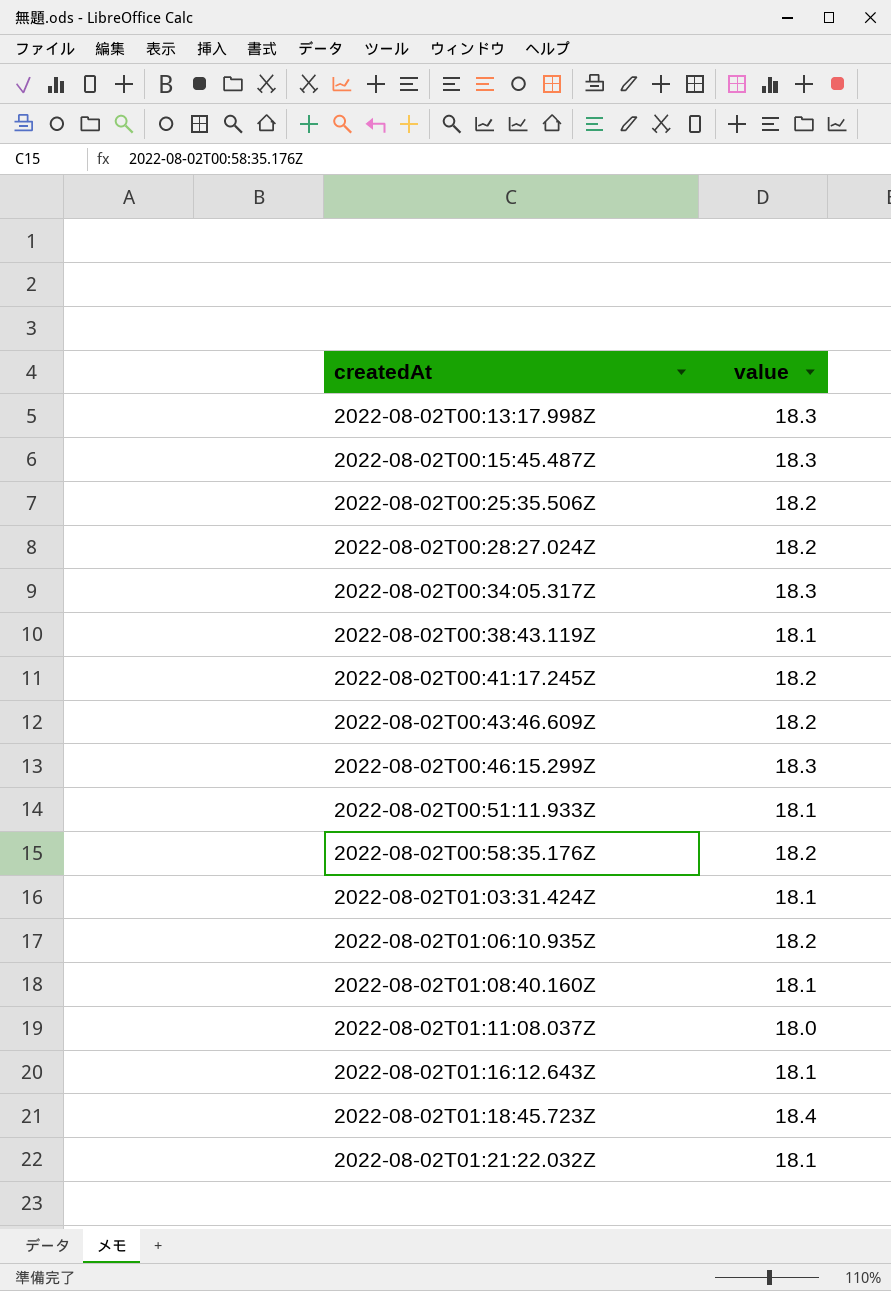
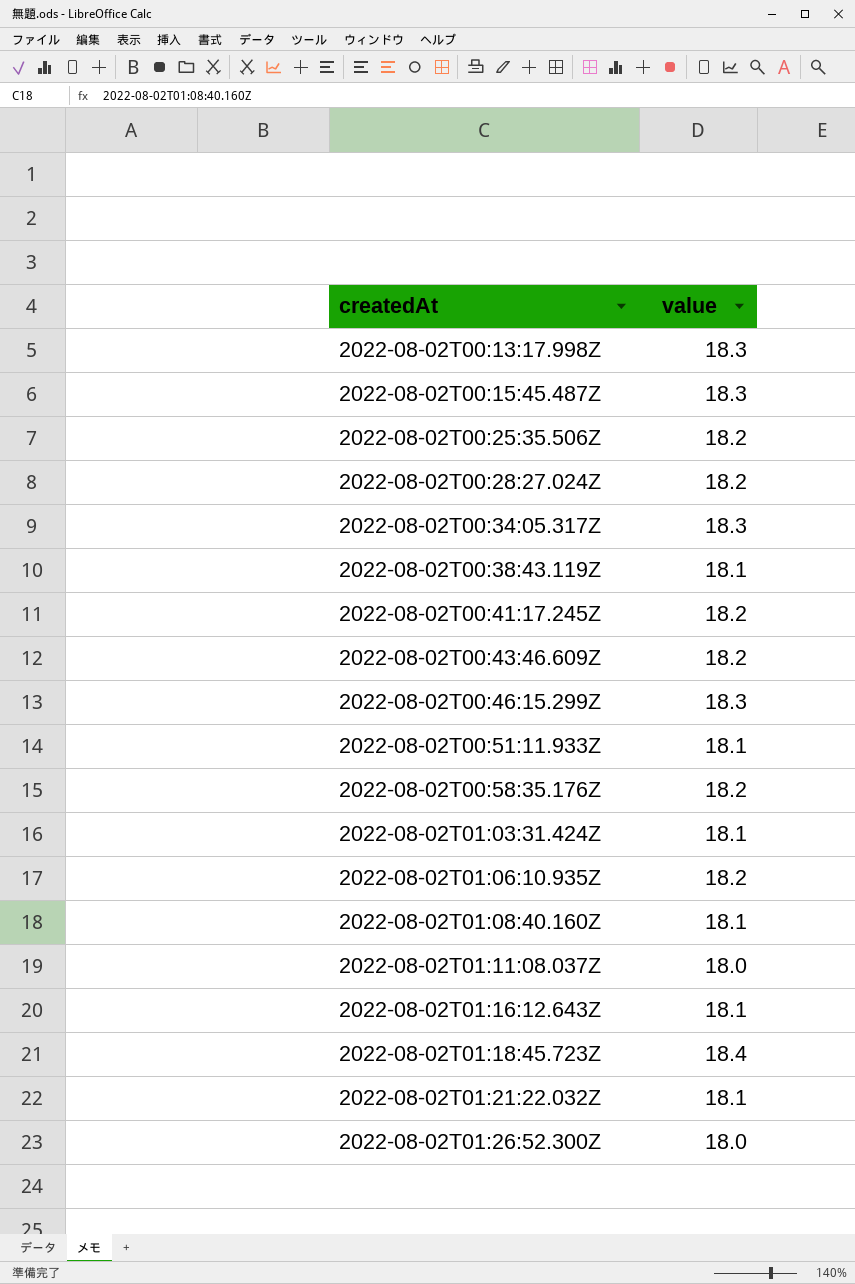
row 2022-08-02T01:26:52.300Z: none -> 18.0

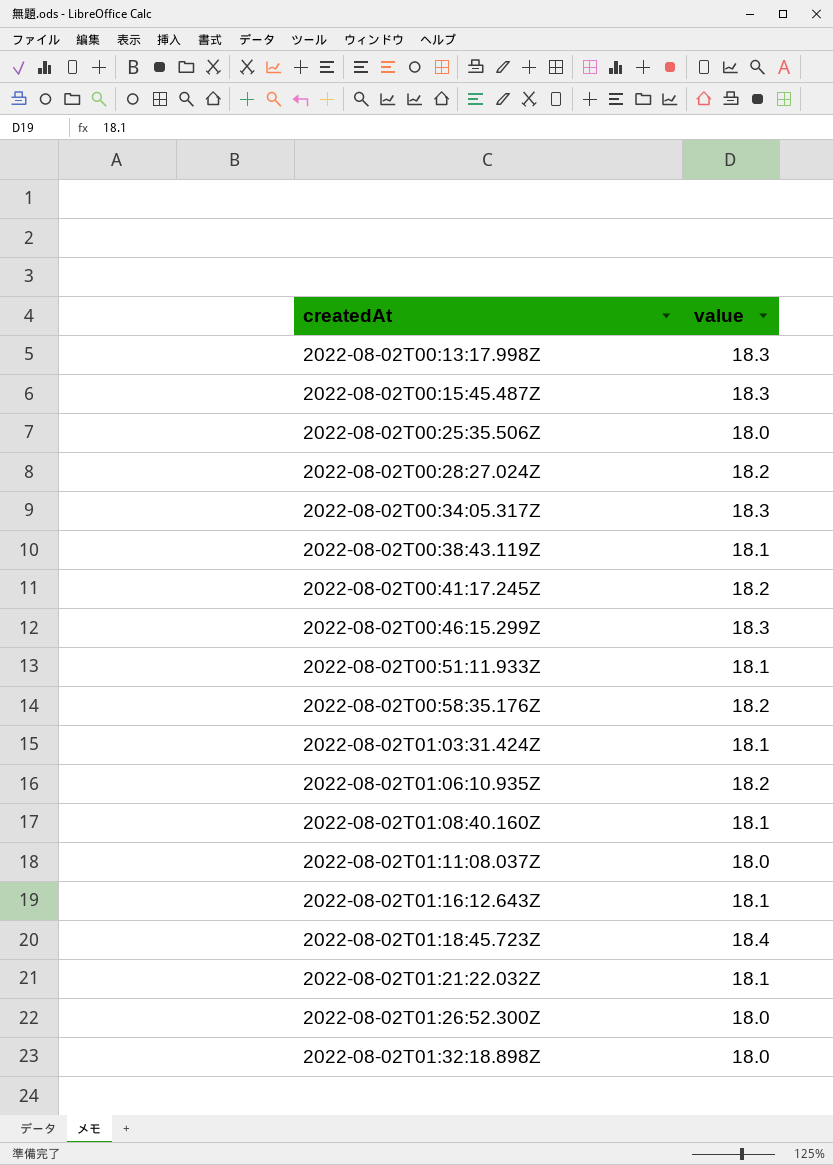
row 2022-08-02T00:43:46.609Z: 18.2 -> none
2022-08-02T00:25:35.506Z | value: 18.2 -> 18.0
row 2022-08-02T01:32:18.898Z: none -> 18.0

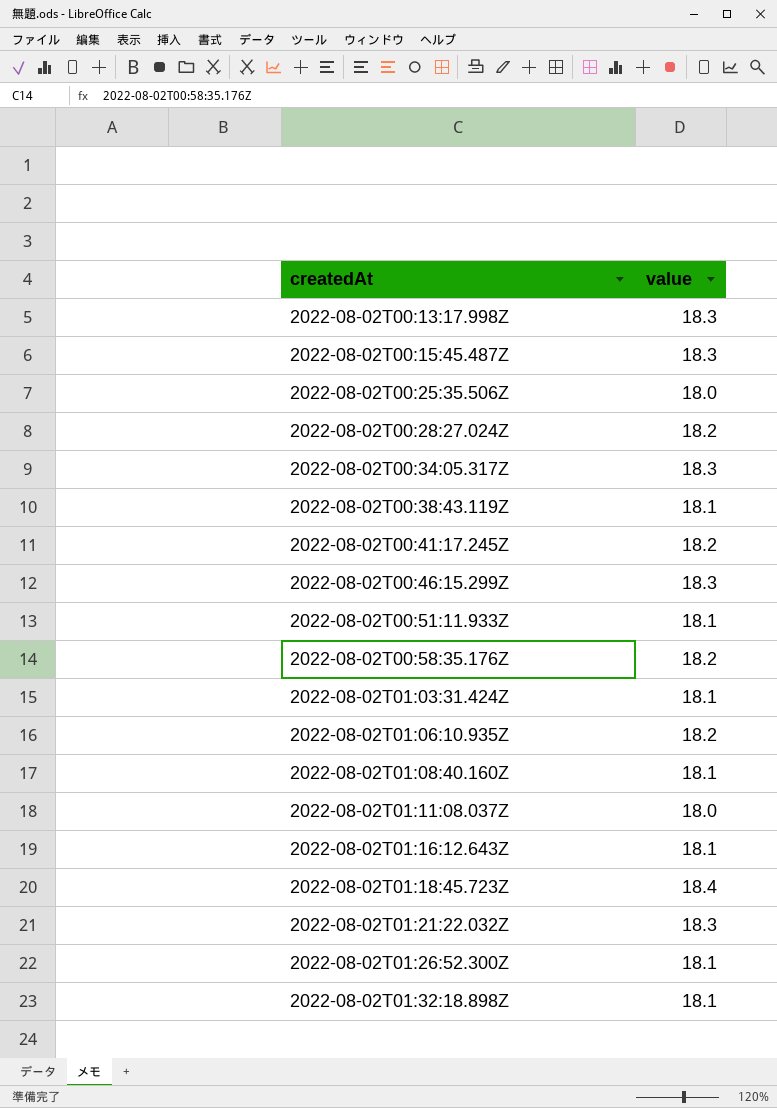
2022-08-02T01:21:22.032Z | value: 18.1 -> 18.3
2022-08-02T01:26:52.300Z | value: 18.0 -> 18.1
2022-08-02T01:32:18.898Z | value: 18.0 -> 18.1

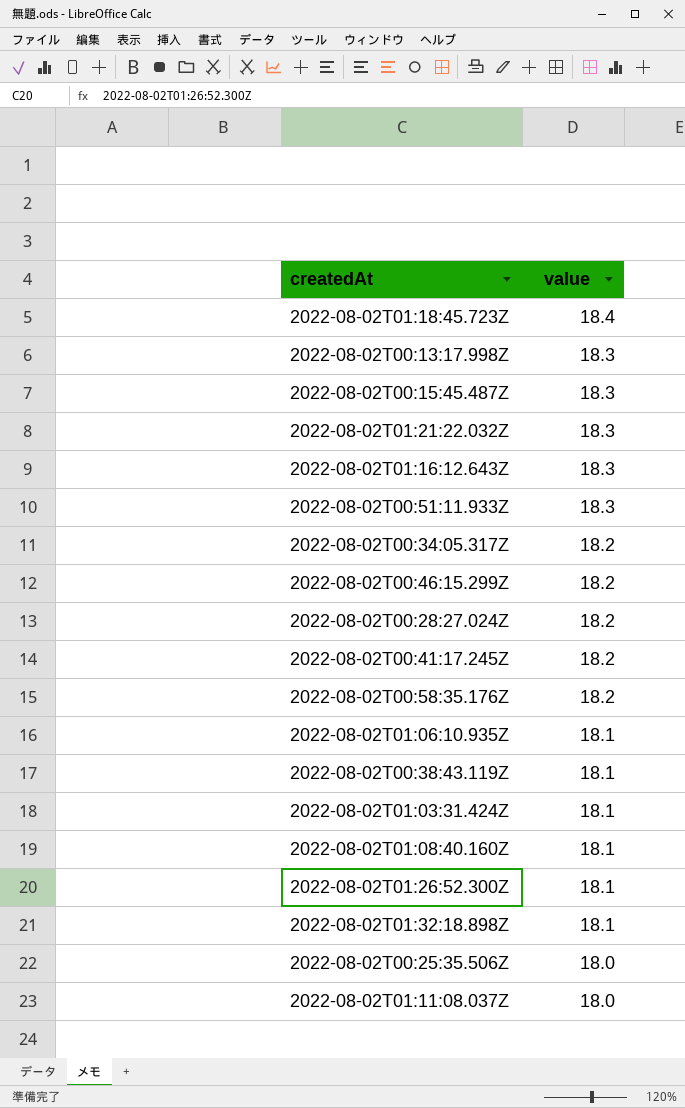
row order: createdAt ascending -> value descending
2022-08-02T01:16:12.643Z | value: 18.1 -> 18.3
2022-08-02T00:51:11.933Z | value: 18.1 -> 18.3
2022-08-02T00:34:05.317Z | value: 18.3 -> 18.2
2022-08-02T00:46:15.299Z | value: 18.3 -> 18.2
2022-08-02T01:06:10.935Z | value: 18.2 -> 18.1

